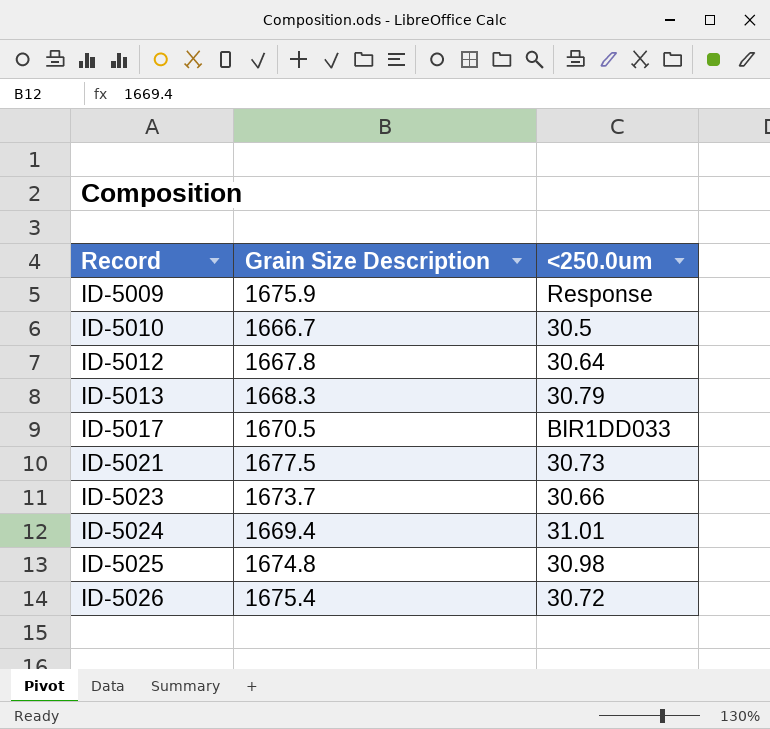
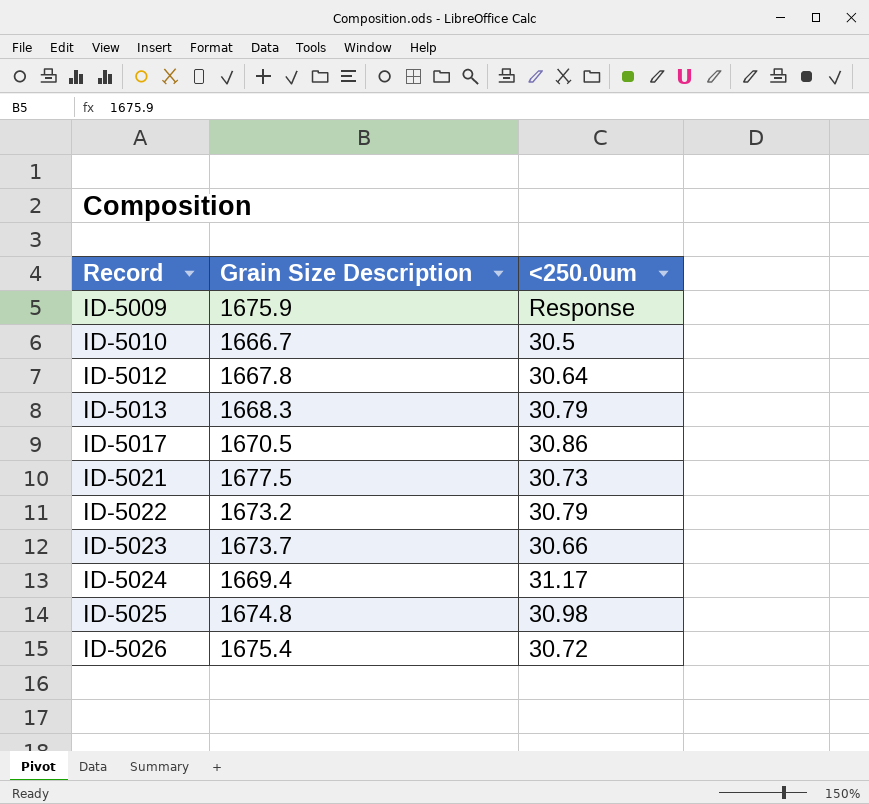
ID-5017 | <250.0um: BIR1DD033 -> 30.86
row ID-5022: none -> 1673.2 | 30.79
ID-5024 | <250.0um: 31.01 -> 31.17

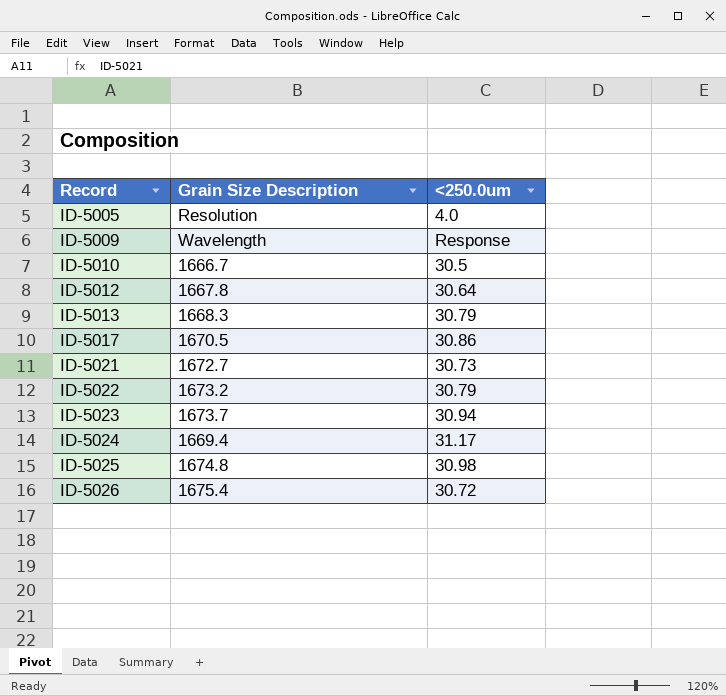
row ID-5005: none -> Resolution | 4.0
ID-5009 | Grain Size Description: 1675.9 -> Wavelength
ID-5021 | Grain Size Description: 1677.5 -> 1672.7
ID-5023 | <250.0um: 30.66 -> 30.94

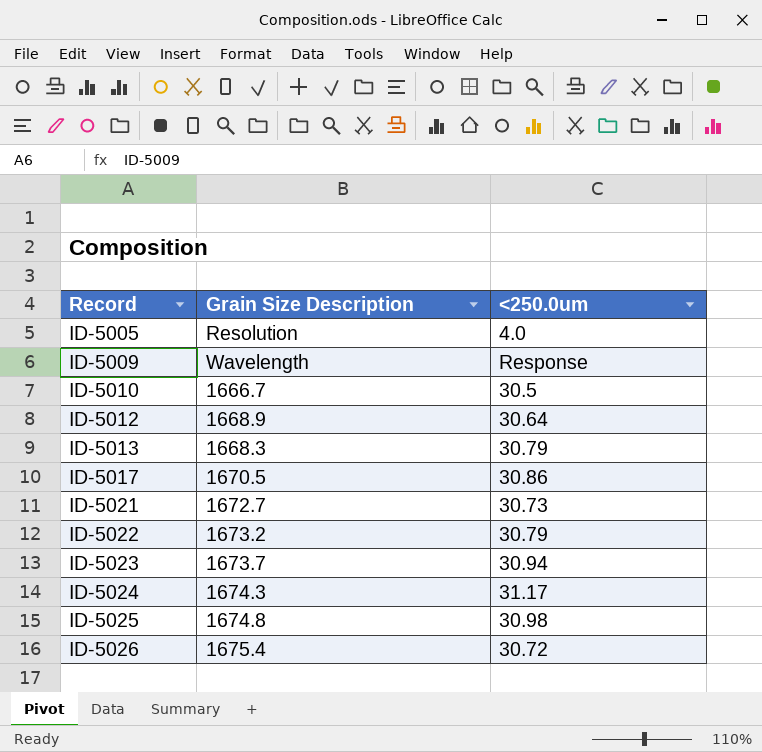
ID-5012 | Grain Size Description: 1667.8 -> 1668.9
ID-5024 | Grain Size Description: 1669.4 -> 1674.3

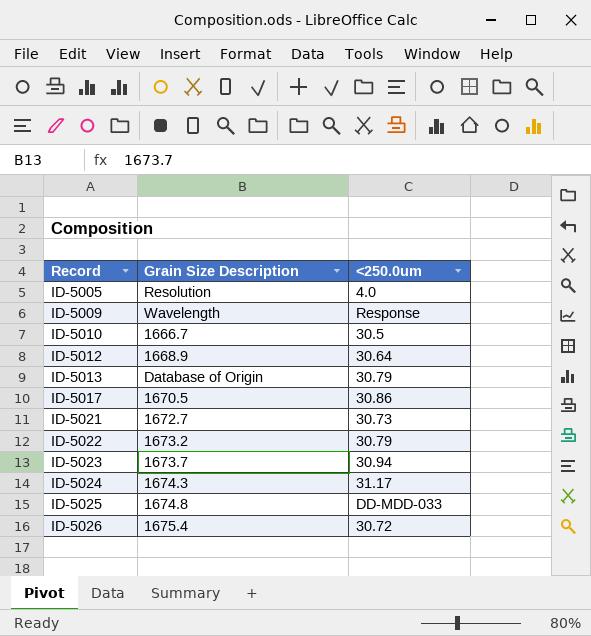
ID-5013 | Grain Size Description: 1668.3 -> Database of Origin
ID-5025 | <250.0um: 30.98 -> DD-MDD-033

